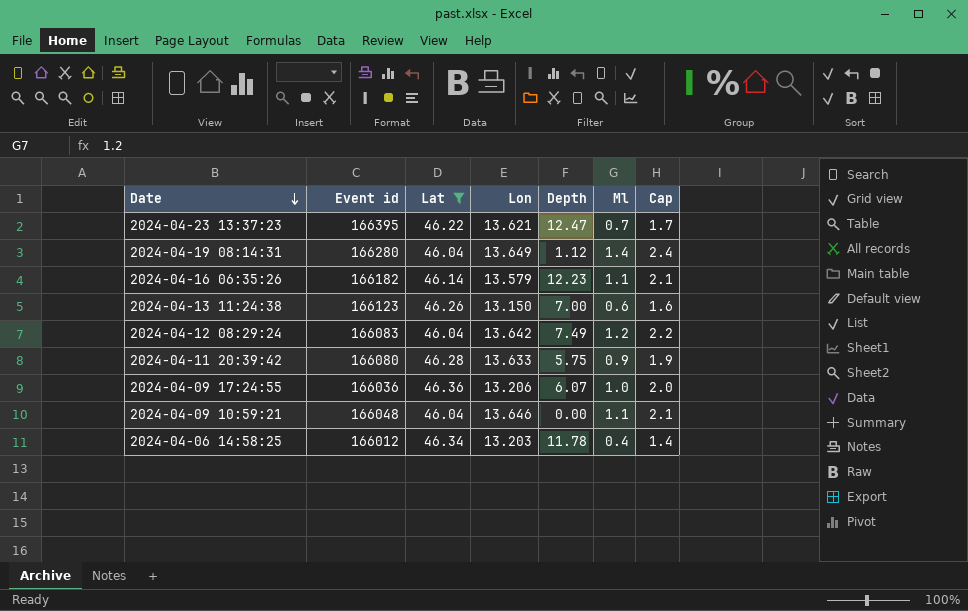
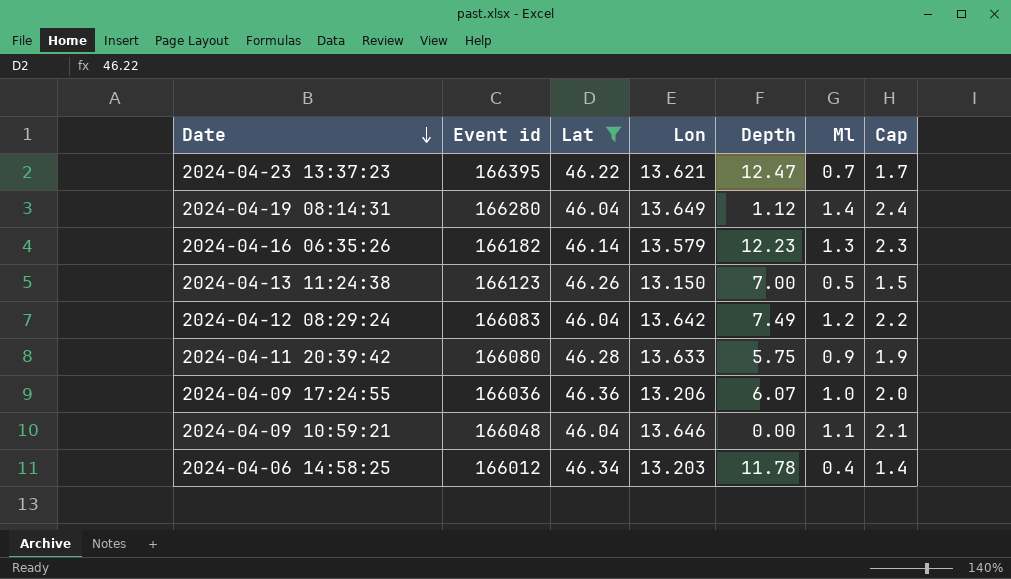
2024-04-16 06:35:26 | Ml: 1.1 -> 1.3
2024-04-16 06:35:26 | Cap: 2.1 -> 2.3
2024-04-13 11:24:38 | Ml: 0.6 -> 0.5
2024-04-13 11:24:38 | Cap: 1.6 -> 1.5

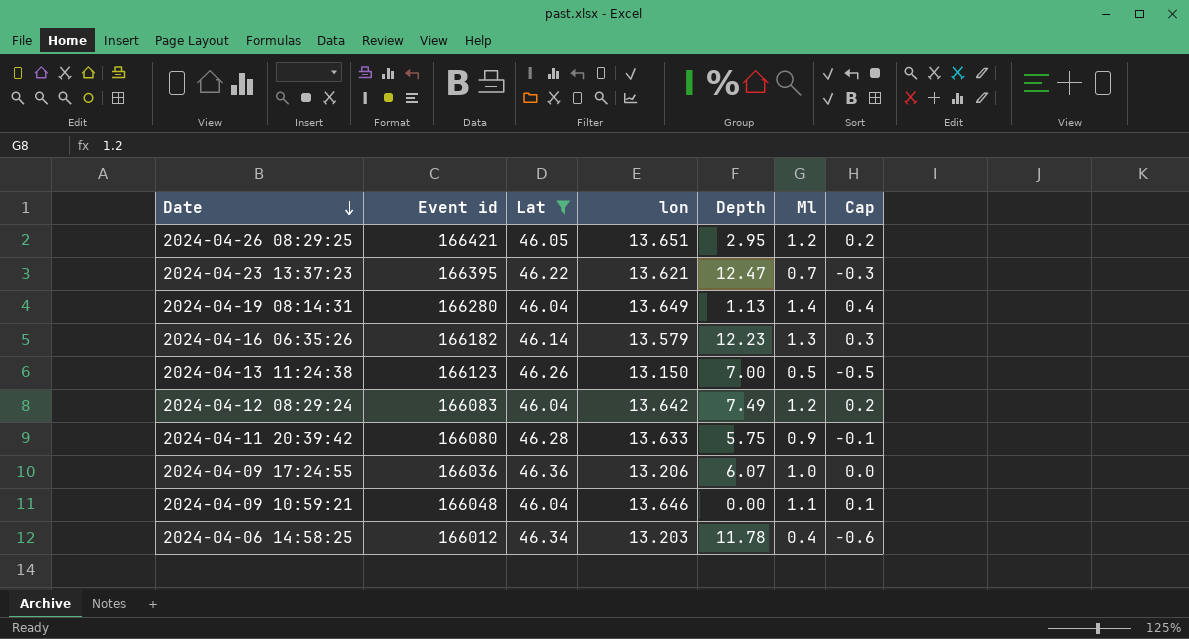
column name: Lon -> lon
column Cap | formula: [Ml] + 1 -> [Ml] - 1
row 2024-04-26 08:29:25: none -> 166421 | 46.05 | 13.651 | 2.95 | 1.2 | 0.2
2024-04-19 08:14:31 | Depth: 1.12 -> 1.13

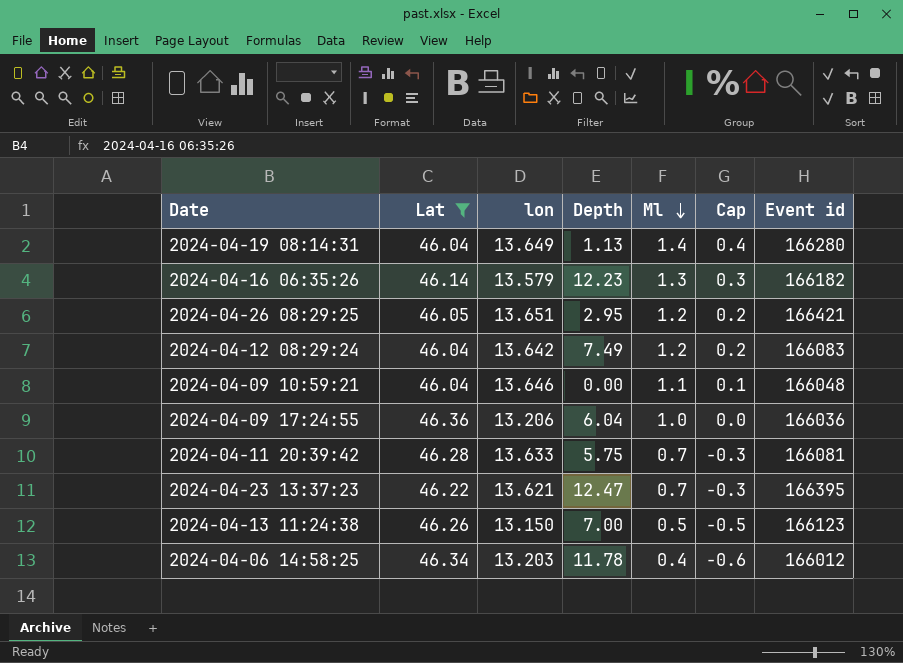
row order: Date descending -> Ml descending
column Event id | position: 2 -> 7
2024-04-09 17:24:55 | Depth: 6.07 -> 6.04
2024-04-11 20:39:42 | Ml: 0.9 -> 0.7
2024-04-11 20:39:42 | Cap: -0.1 -> -0.3
2024-04-11 20:39:42 | Event id: 166080 -> 166081

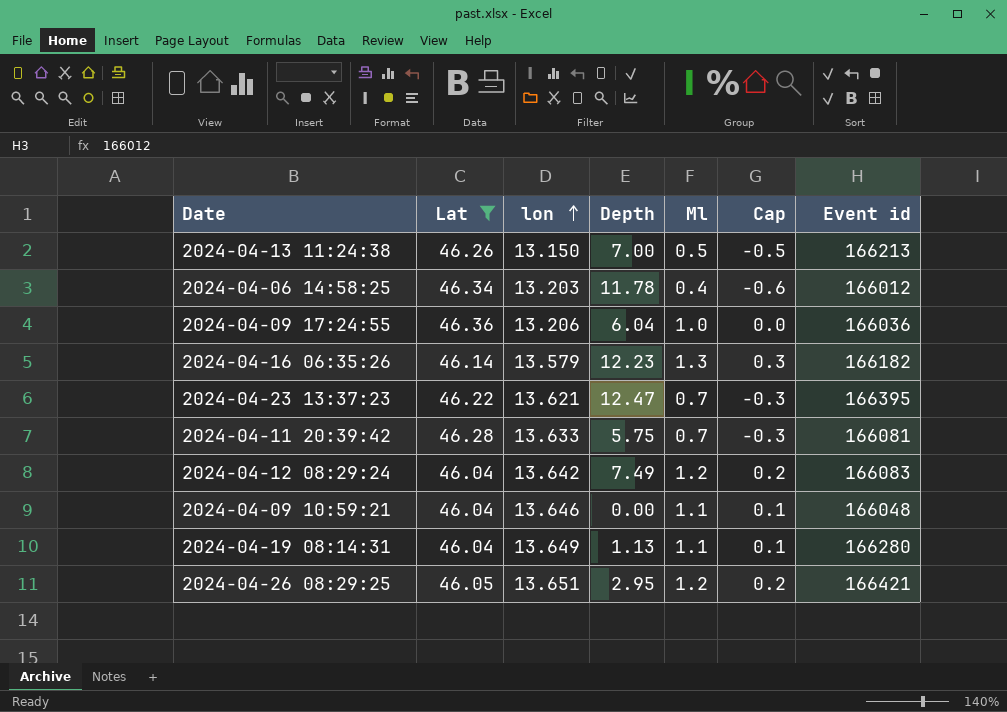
row order: Ml descending -> lon ascending
2024-04-13 11:24:38 | Event id: 166123 -> 166213
2024-04-19 08:14:31 | Ml: 1.4 -> 1.1
2024-04-19 08:14:31 | Cap: 0.4 -> 0.1

